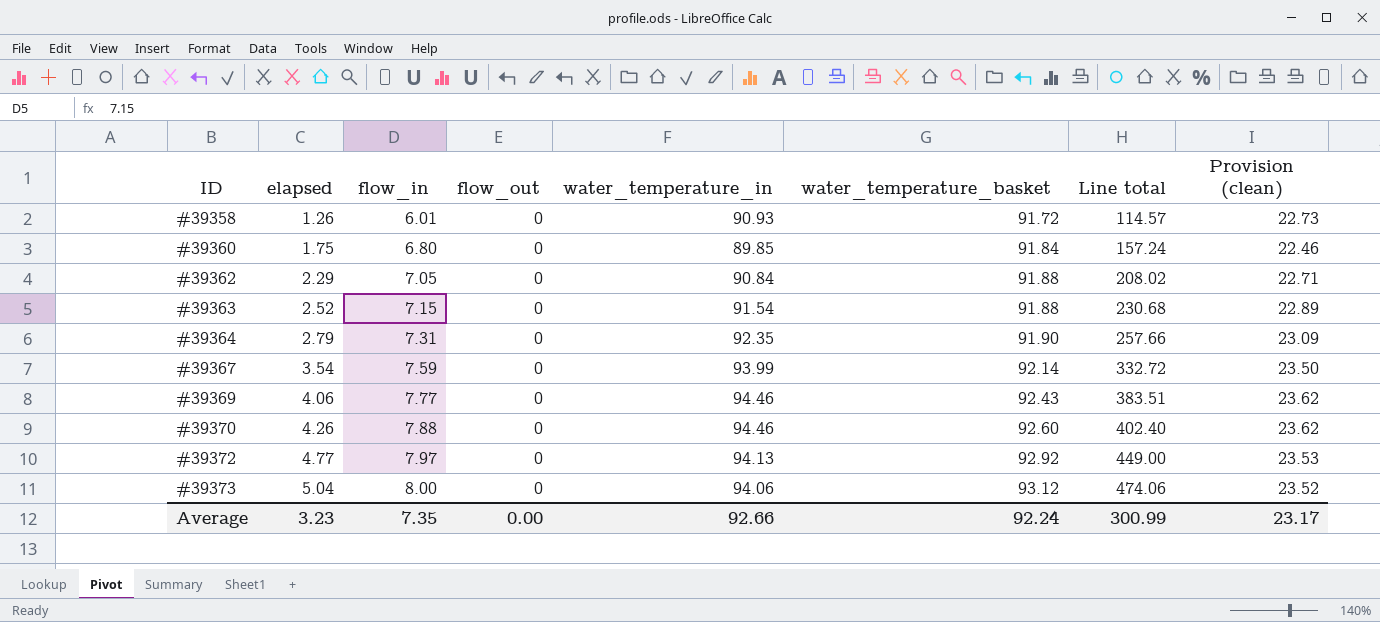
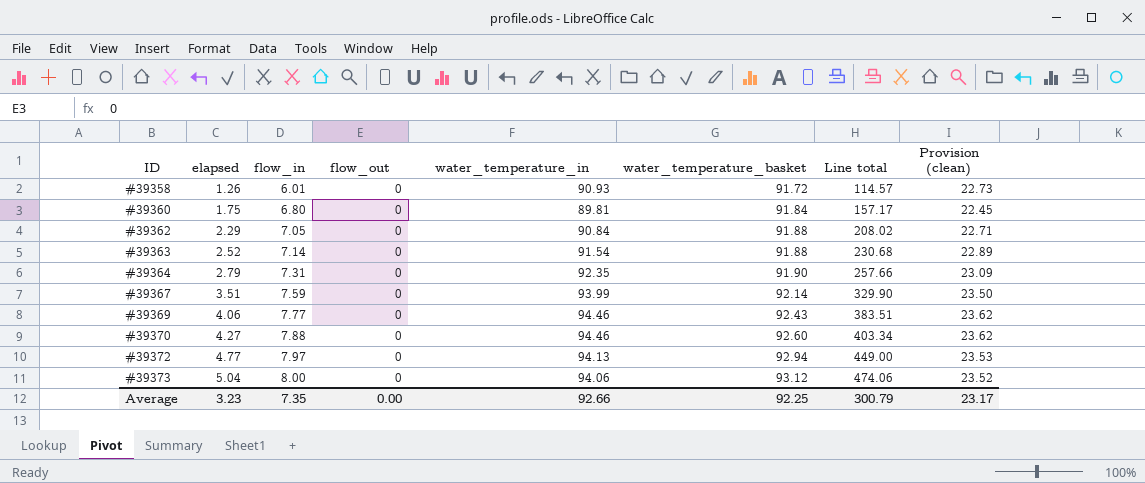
#39360 | water_temperature_in: 89.85 -> 89.81
#39360 | Line total: 157.24 -> 157.17
#39360 | Provision (clean): 22.46 -> 22.45
#39363 | flow_in: 7.15 -> 7.14
#39367 | elapsed: 3.54 -> 3.51
#39367 | Line total: 332.72 -> 329.90
#39370 | elapsed: 4.26 -> 4.27
#39370 | Line total: 402.40 -> 403.34
#39372 | water_temperature_basket: 92.92 -> 92.94
Average | water_temperature_basket: 92.24 -> 92.25
Average | Line total: 300.99 -> 300.79

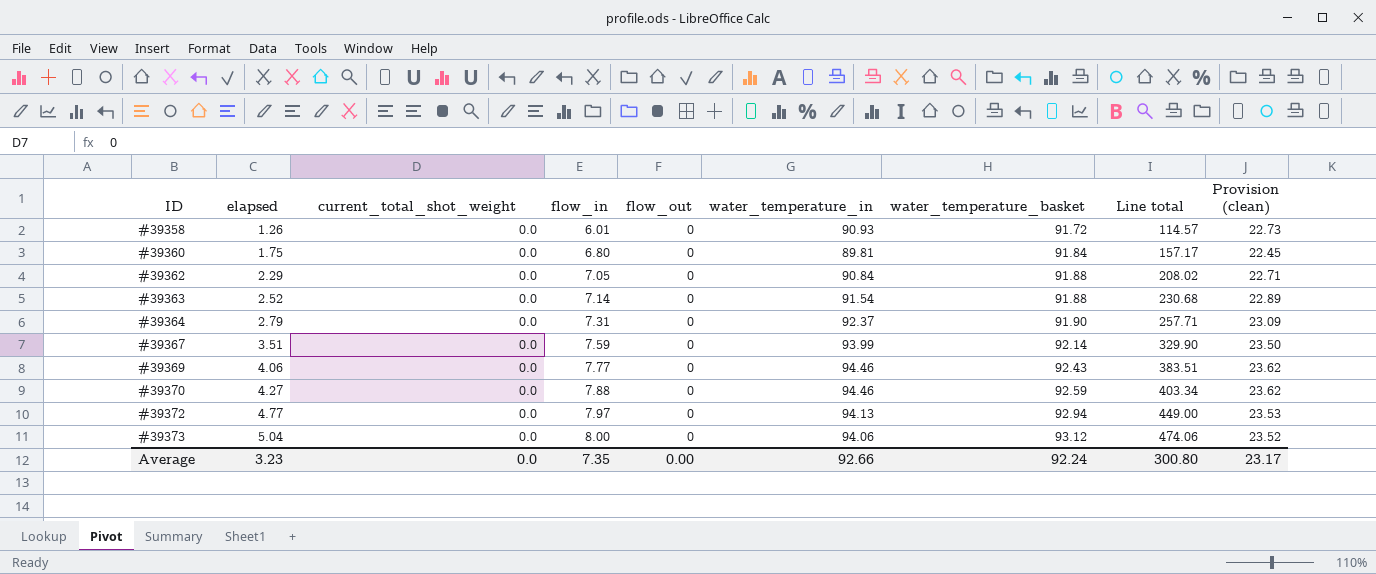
column current_total_shot_weight | position: none -> 3
#39364 | water_temperature_in: 92.35 -> 92.37
#39364 | Line total: 257.66 -> 257.71
#39370 | water_temperature_basket: 92.60 -> 92.59
Average | water_temperature_basket: 92.25 -> 92.24
Average | Line total: 300.79 -> 300.80

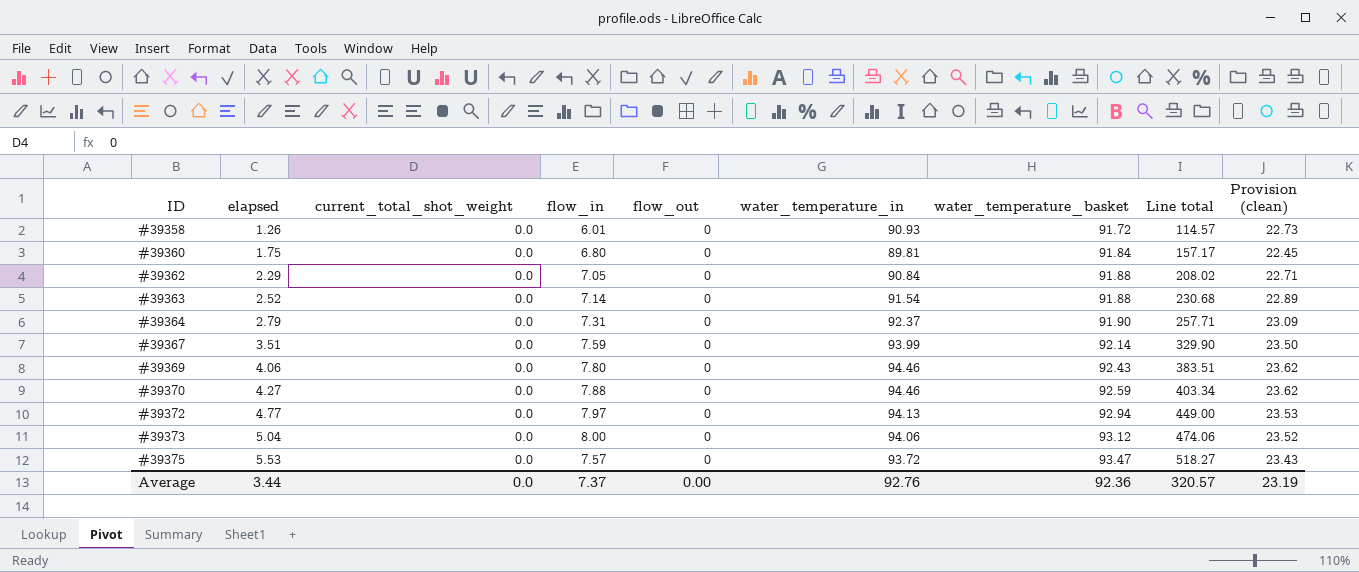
#39369 | flow_in: 7.77 -> 7.80
row #39375: none -> 5.53 | 0.0 | 7.57 | 0 | 93.72 | 93.47 | 518.27 | 23.43
Average | elapsed: 3.23 -> 3.44
Average | flow_in: 7.35 -> 7.37
Average | water_temperature_in: 92.66 -> 92.76
Average | water_temperature_basket: 92.24 -> 92.36
Average | Line total: 300.80 -> 320.57
Average | Provision (clean): 23.17 -> 23.19

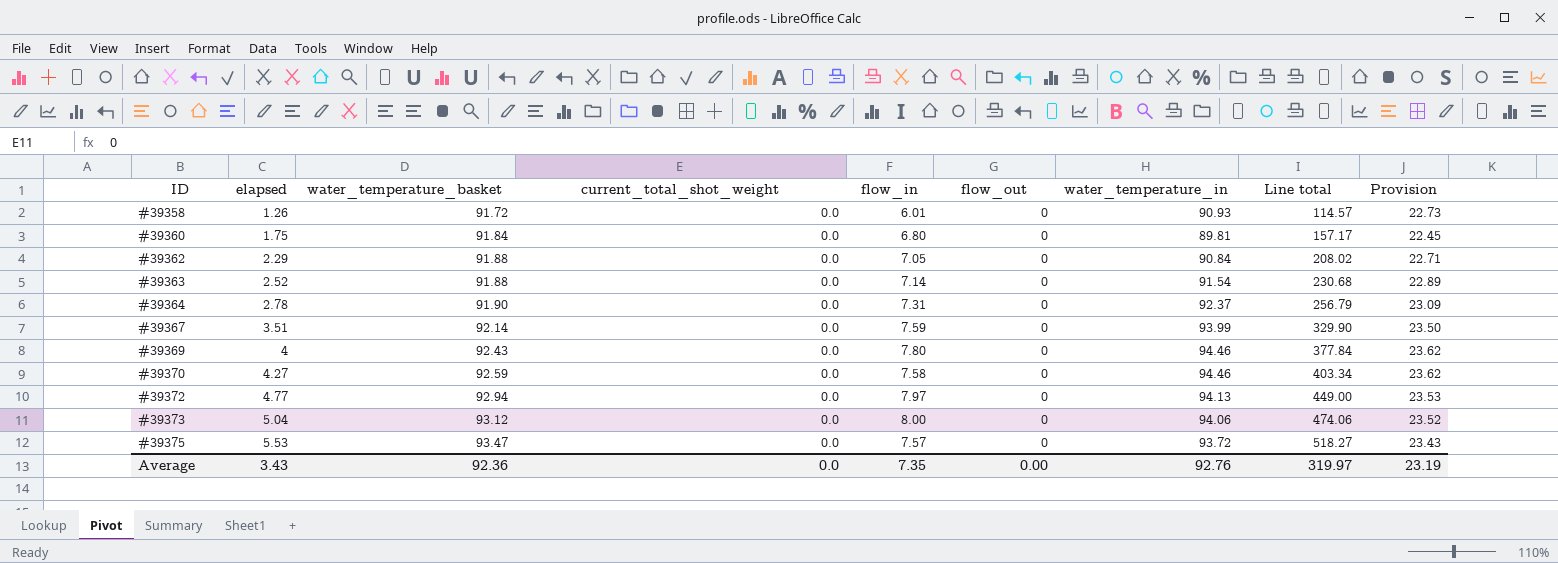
column water_temperature_basket | position: 7 -> 3
column name: Provision (clean) -> Provision
#39364 | elapsed: 2.79 -> 2.78
#39364 | Line total: 257.71 -> 256.79
#39369 | elapsed: 4.06 -> 4
#39369 | Line total: 383.51 -> 377.84
#39370 | flow_in: 7.88 -> 7.58
Average | elapsed: 3.44 -> 3.43
Average | flow_in: 7.37 -> 7.35
Average | Line total: 320.57 -> 319.97

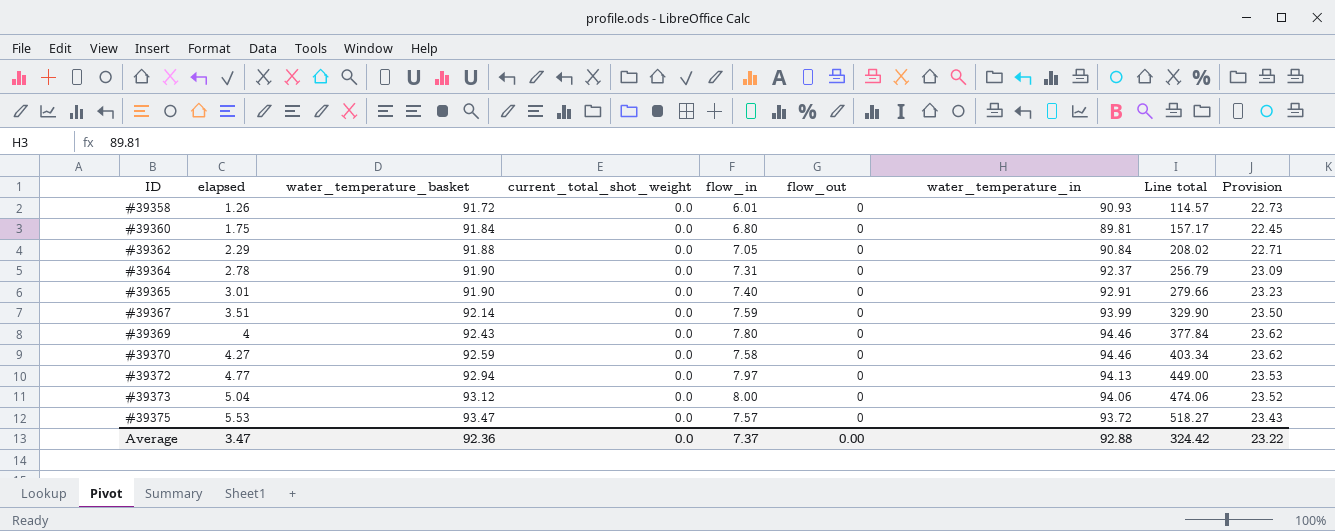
row #39363: 2.52 | 91.88 | 0.0 | 7.14 | 0 | 91.54 | 230.68 | 22.89 -> none
row #39365: none -> 3.01 | 91.90 | 0.0 | 7.40 | 0 | 92.91 | 279.66 | 23.23
Average | elapsed: 3.43 -> 3.47
Average | flow_in: 7.35 -> 7.37
Average | water_temperature_in: 92.76 -> 92.88
Average | Line total: 319.97 -> 324.42
Average | Provision: 23.19 -> 23.22

